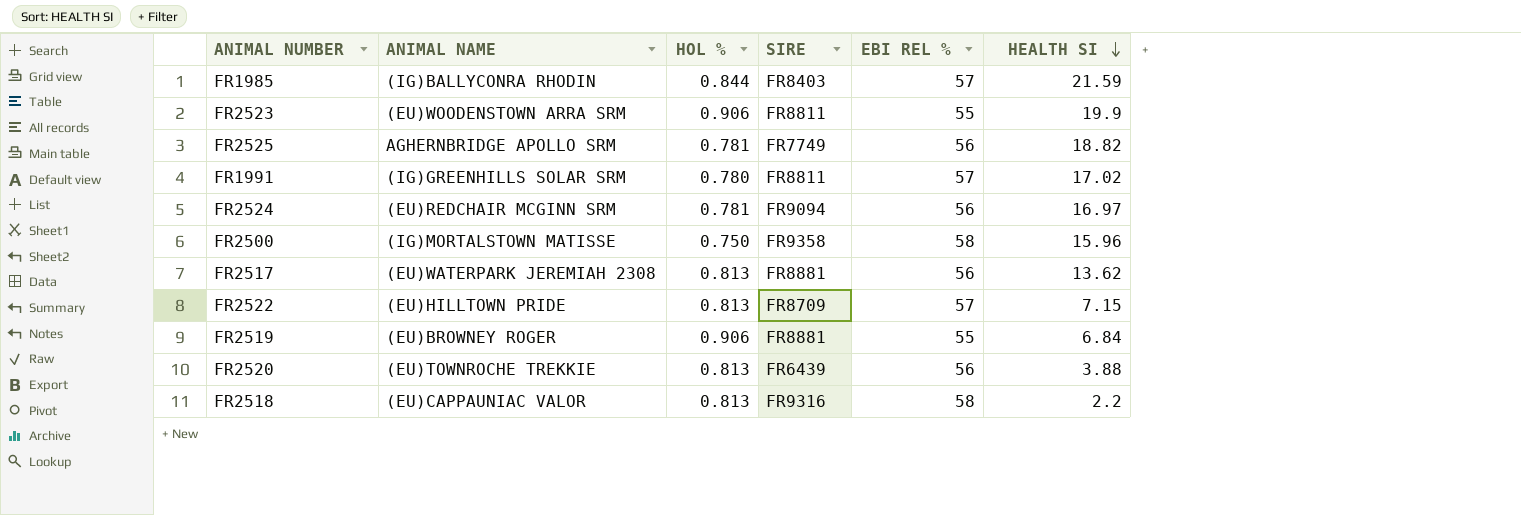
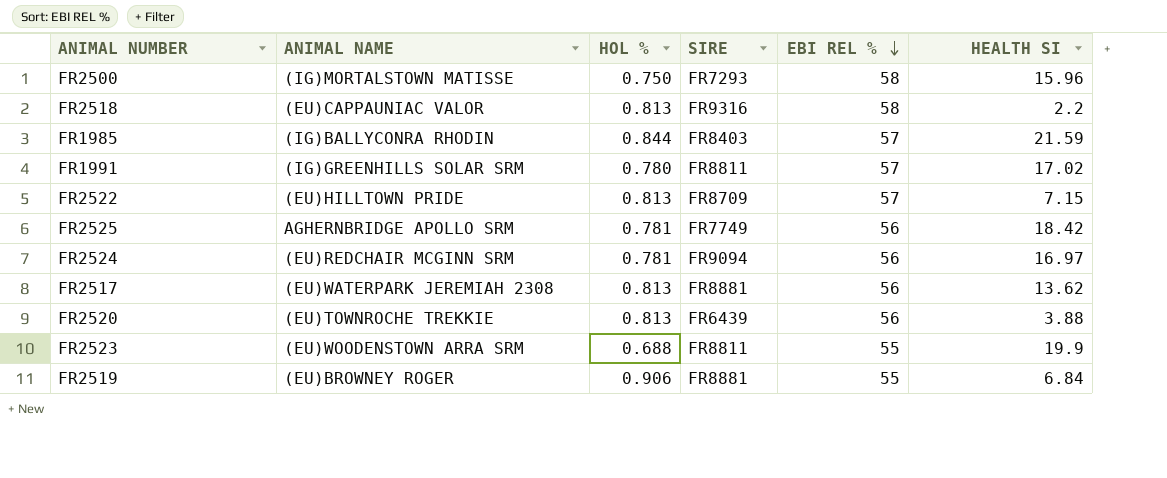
row order: HEALTH SI descending -> EBI REL % descending
FR2500 | SIRE: FR9358 -> FR7293
FR2525 | HEALTH SI: 18.82 -> 18.42
FR2523 | HOL %: 0.906 -> 0.688

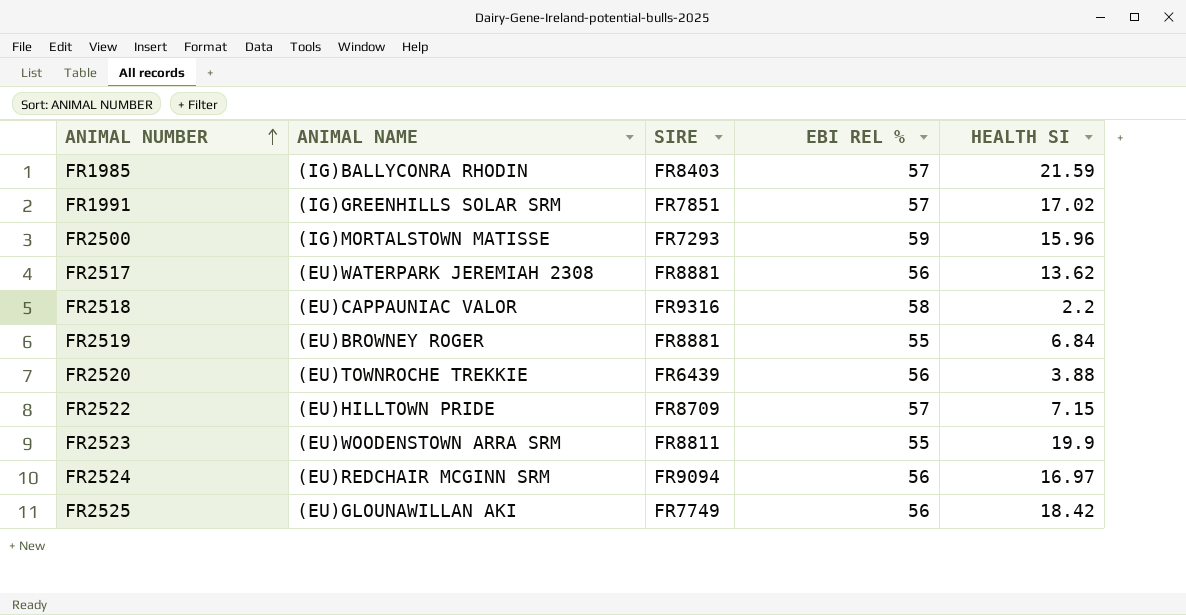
row order: EBI REL % descending -> ANIMAL NUMBER ascending
column HOL % | position: 3 -> none
FR1991 | SIRE: FR8811 -> FR7851
FR2500 | EBI REL %: 58 -> 59
FR2525 | ANIMAL NAME: AGHERNBRIDGE APOLLO SRM -> (EU)GLOUNAWILLAN AKI

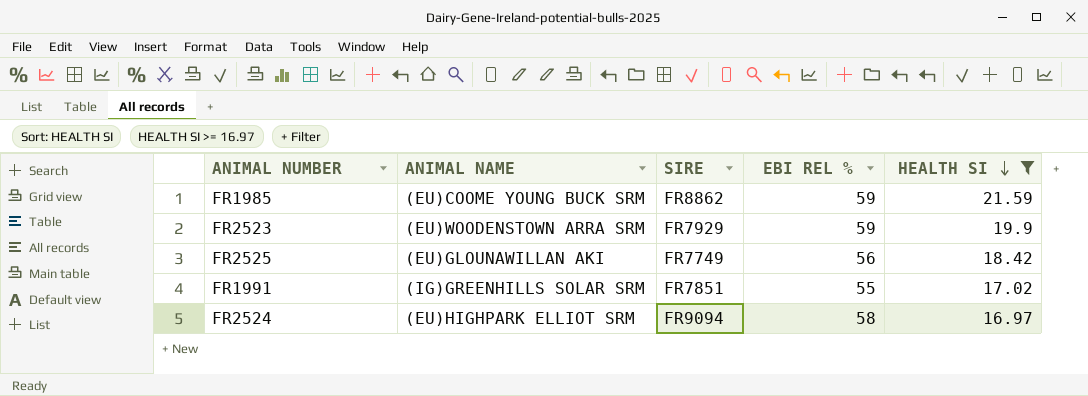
filter: none -> HEALTH SI >= 16.97
row order: ANIMAL NUMBER ascending -> HEALTH SI descending
FR1985 | ANIMAL NAME: (IG)BALLYCONRA RHODIN -> (EU)COOME YOUNG BUCK SRM
FR1985 | SIRE: FR8403 -> FR8862
FR1985 | EBI REL %: 57 -> 59
FR2523 | SIRE: FR8811 -> FR7929
FR2523 | EBI REL %: 55 -> 59
FR1991 | EBI REL %: 57 -> 55
FR2524 | ANIMAL NAME: (EU)REDCHAIR MCGINN SRM -> (EU)HIGHPARK ELLIOT SRM
FR2524 | EBI REL %: 56 -> 58

